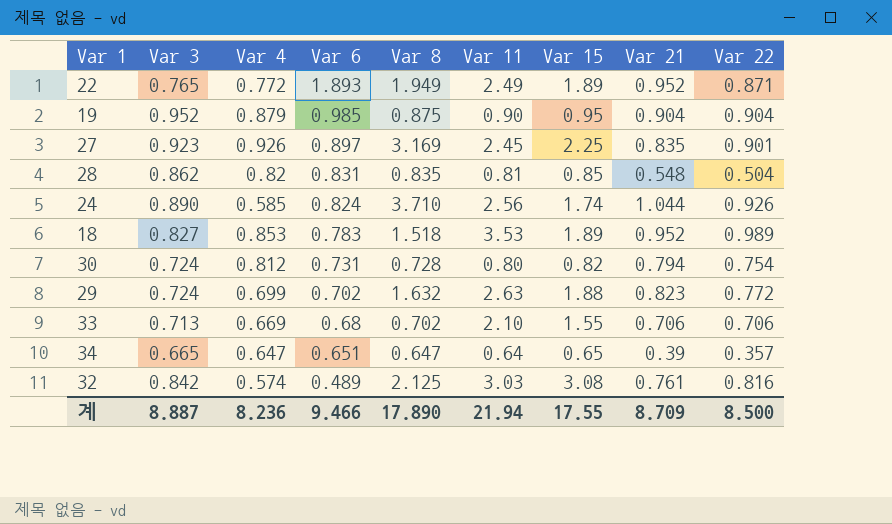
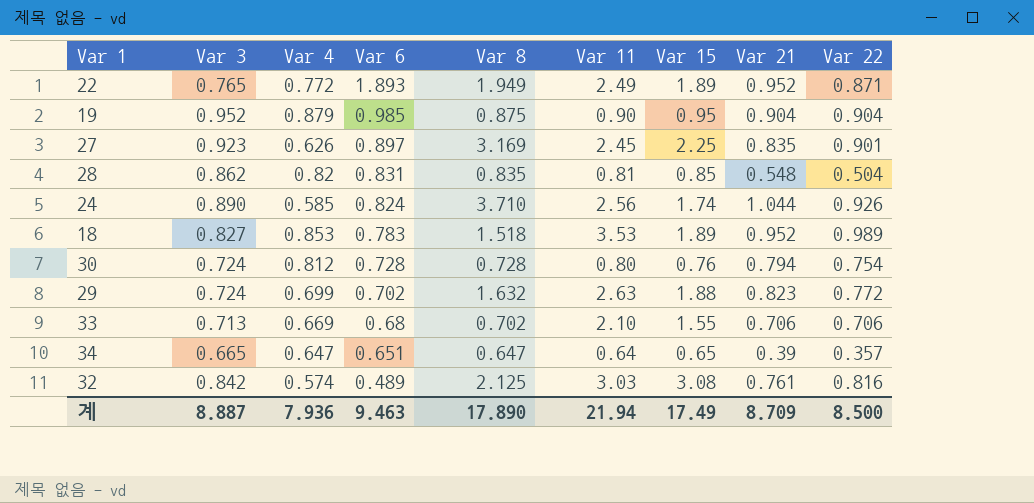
27 | Var 4: 0.926 -> 0.626
30 | Var 6: 0.731 -> 0.728
30 | Var 15: 0.82 -> 0.76
계 | Var 4: 8.236 -> 7.936
계 | Var 6: 9.466 -> 9.463
계 | Var 15: 17.55 -> 17.49

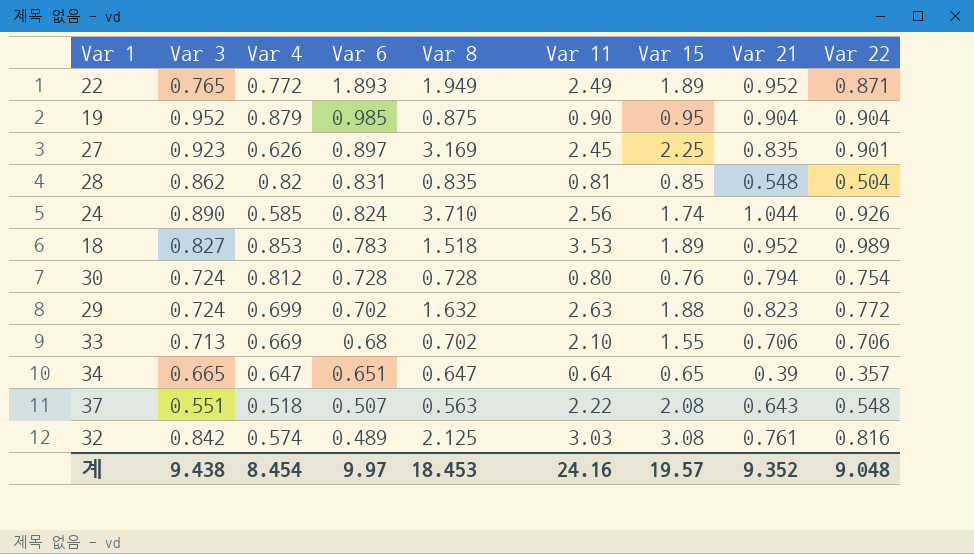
row 37: none -> 0.551 | 0.518 | 0.507 | 0.563 | 2.22 | 2.08 | 0.643 | 0.548
계 | Var 3: 8.887 -> 9.438
계 | Var 4: 7.936 -> 8.454
계 | Var 6: 9.463 -> 9.97
계 | Var 8: 17.890 -> 18.453
계 | Var 11: 21.94 -> 24.16
계 | Var 15: 17.49 -> 19.57
계 | Var 21: 8.709 -> 9.352
계 | Var 22: 8.500 -> 9.048

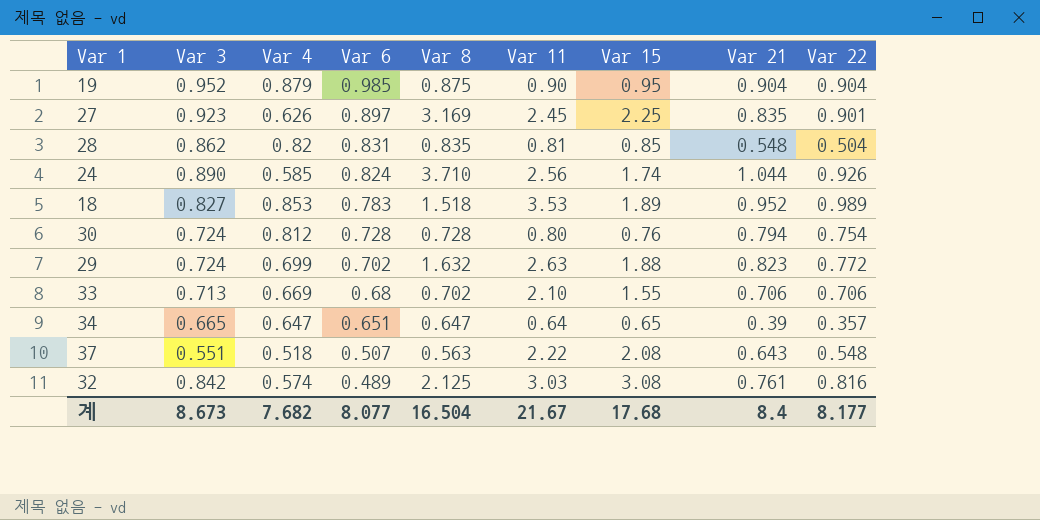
row 22: 0.765 | 0.772 | 1.893 | 1.949 | 2.49 | 1.89 | 0.952 | 0.871 -> none
계 | Var 3: 9.438 -> 8.673
계 | Var 4: 8.454 -> 7.682
계 | Var 6: 9.97 -> 8.077
계 | Var 8: 18.453 -> 16.504
계 | Var 11: 24.16 -> 21.67
계 | Var 15: 19.57 -> 17.68
계 | Var 21: 9.352 -> 8.4
계 | Var 22: 9.048 -> 8.177

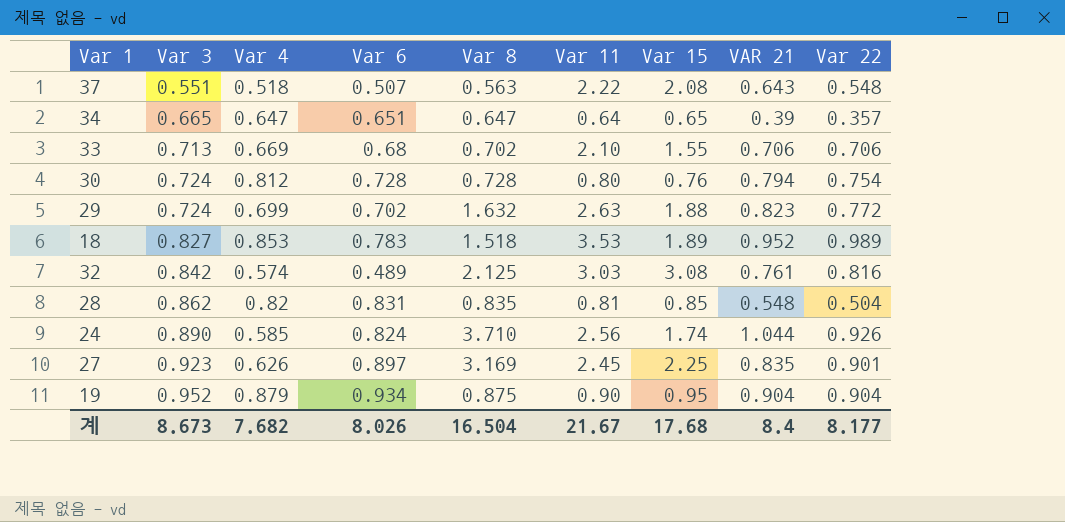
row order: Var 6 descending -> Var 3 ascending
column name: Var 21 -> VAR 21
19 | Var 6: 0.985 -> 0.934
계 | Var 6: 8.077 -> 8.026

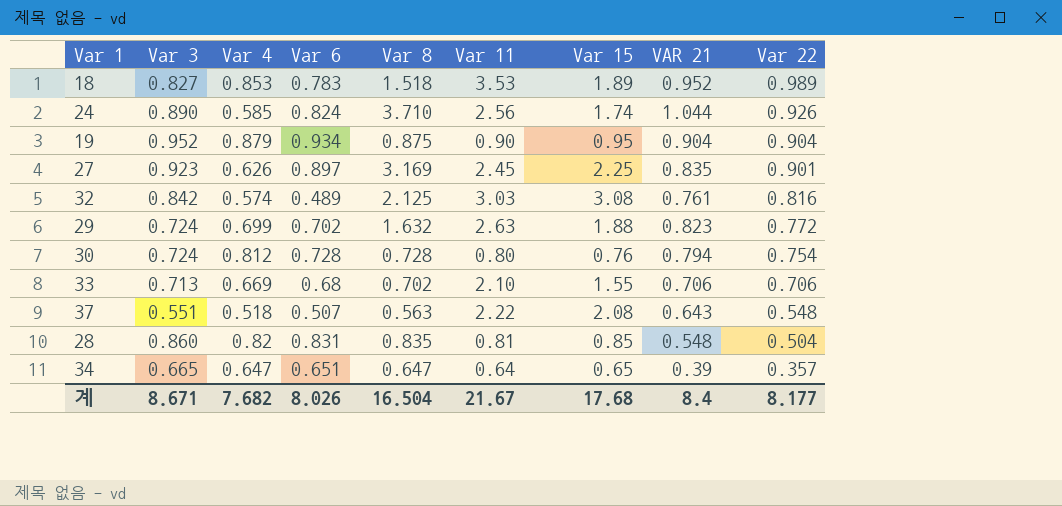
row order: Var 3 ascending -> Var 22 descending
28 | Var 3: 0.862 -> 0.860
계 | Var 3: 8.673 -> 8.671

